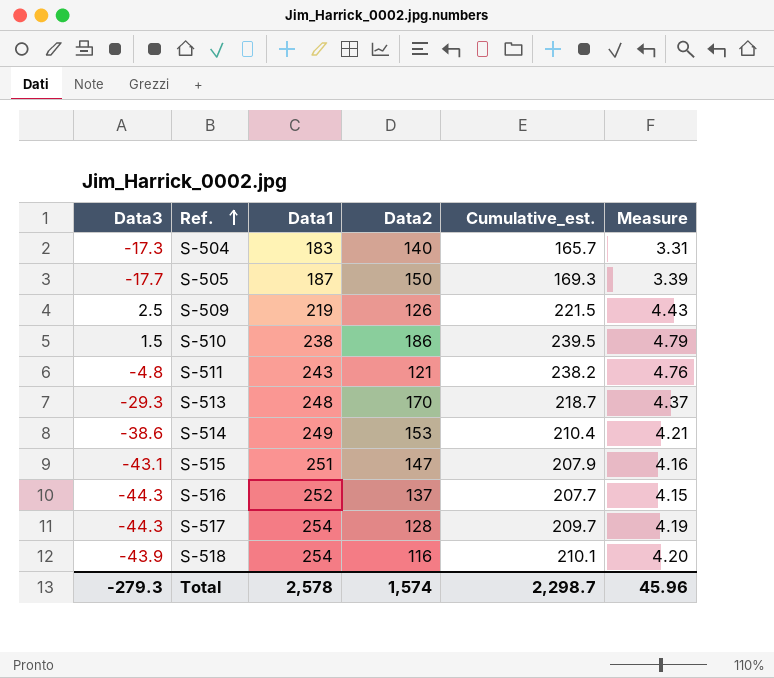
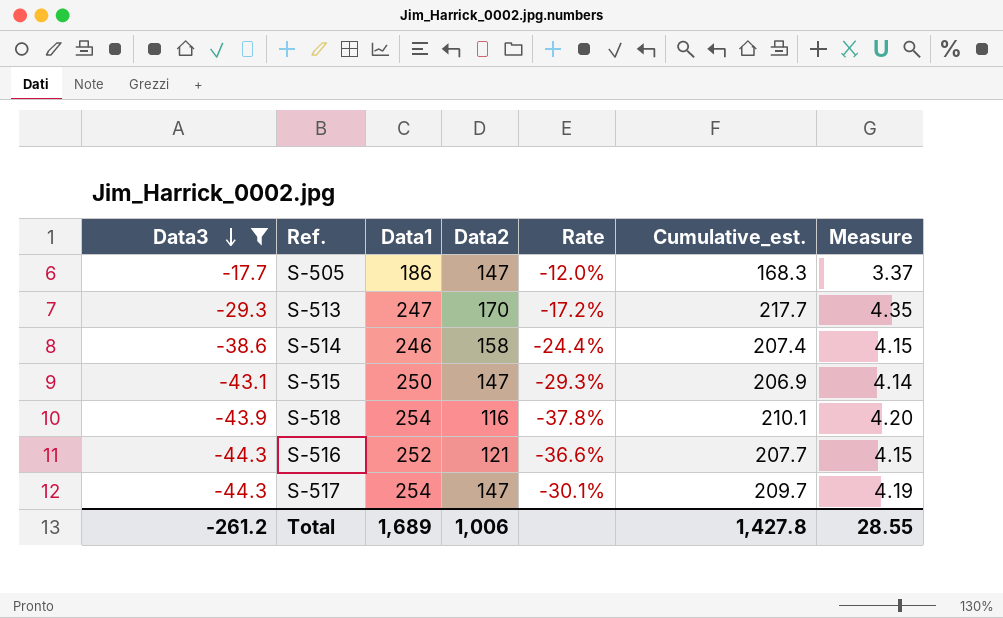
filter: none -> Data3 <= -17.7
row order: Ref. ascending -> Data3 descending
column Rate | formula: none -> [Data3] / [Data2]
S-505 | Data1: 187 -> 186
S-505 | Data2: 150 -> 147
S-505 | Cumulative_est.: 169.3 -> 168.3
S-505 | Measure: 3.39 -> 3.37
S-513 | Data1: 248 -> 247
S-513 | Cumulative_est.: 218.7 -> 217.7
S-513 | Measure: 4.37 -> 4.35
S-514 | Data1: 249 -> 246
S-514 | Data2: 153 -> 158
S-514 | Cumulative_est.: 210.4 -> 207.4
S-514 | Measure: 4.21 -> 4.15
S-515 | Data1: 251 -> 250
S-515 | Cumulative_est.: 207.9 -> 206.9
S-515 | Measure: 4.16 -> 4.14
S-516 | Data2: 137 -> 121
S-517 | Data2: 128 -> 147
Total | Data3: -279.3 -> -261.2
Total | Data1: 2,578 -> 1,689
Total | Data2: 1,574 -> 1,006
Total | Cumulative_est.: 2,298.7 -> 1,427.8
Total | Measure: 45.96 -> 28.55

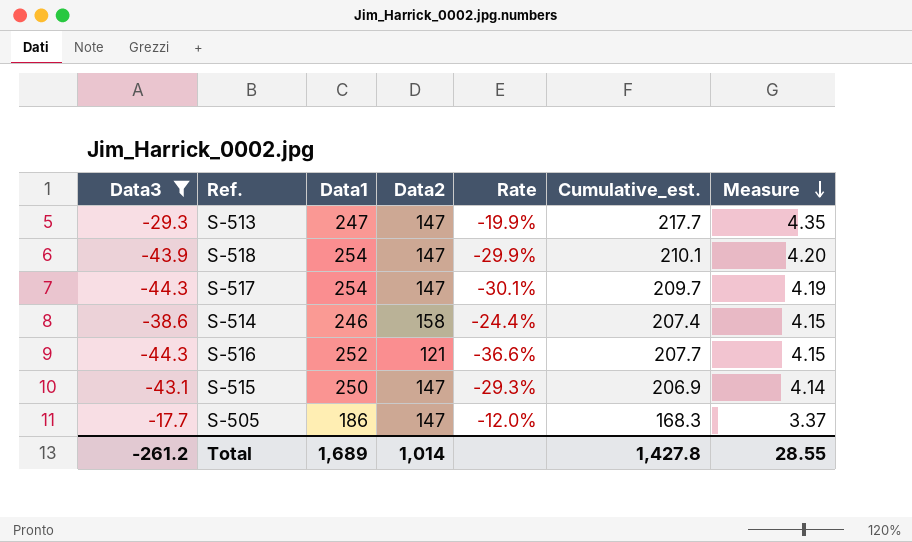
row order: Data3 descending -> Measure descending
S-513 | Data2: 170 -> 147
S-513 | Rate: -17.2% -> -19.9%
S-518 | Data2: 116 -> 147
S-518 | Rate: -37.8% -> -29.9%
Total | Data2: 1,006 -> 1,014

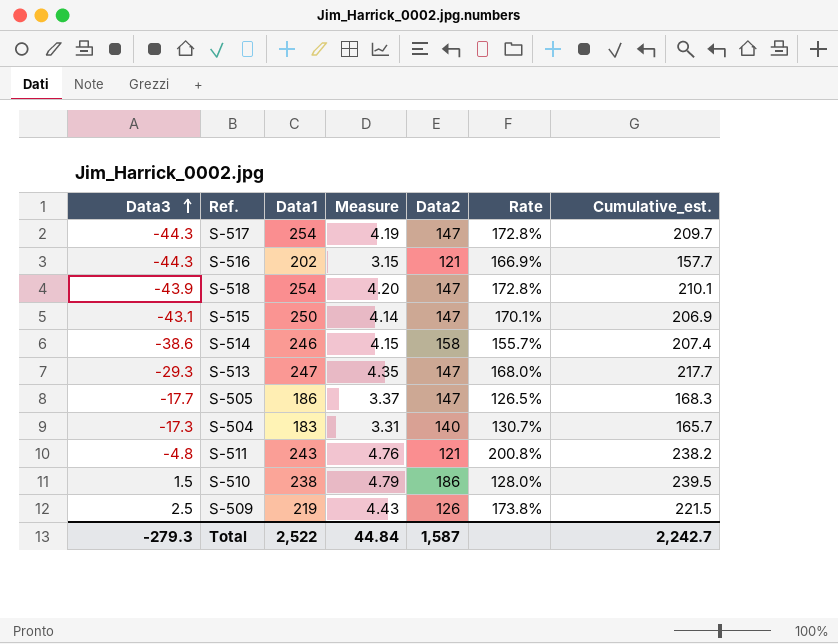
filter: Data3 <= -17.7 -> none
row order: Measure descending -> Data3 ascending
column Measure | position: 7 -> 4
column Rate | formula: [Data3] / [Data2] -> [Data1] / [Data2]
S-516 | Data1: 252 -> 202
S-516 | Measure: 4.15 -> 3.15
S-516 | Cumulative_est.: 207.7 -> 157.7
Total | Data3: -261.2 -> -279.3
Total | Data1: 1,689 -> 2,522
Total | Measure: 28.55 -> 44.84
Total | Data2: 1,014 -> 1,587
Total | Cumulative_est.: 1,427.8 -> 2,242.7

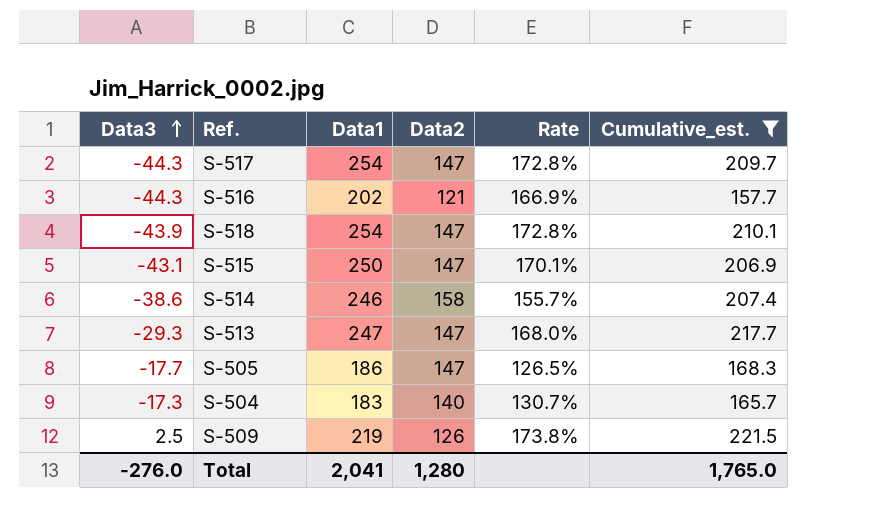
filter: none -> Cumulative_est. <= 221.5
column Measure | formula: [Cumulative_est.] * 0.02 -> none
Total | Data3: -279.3 -> -276.0
Total | Data1: 2,522 -> 2,041
Total | Data2: 1,587 -> 1,280
Total | Cumulative_est.: 2,242.7 -> 1,765.0

